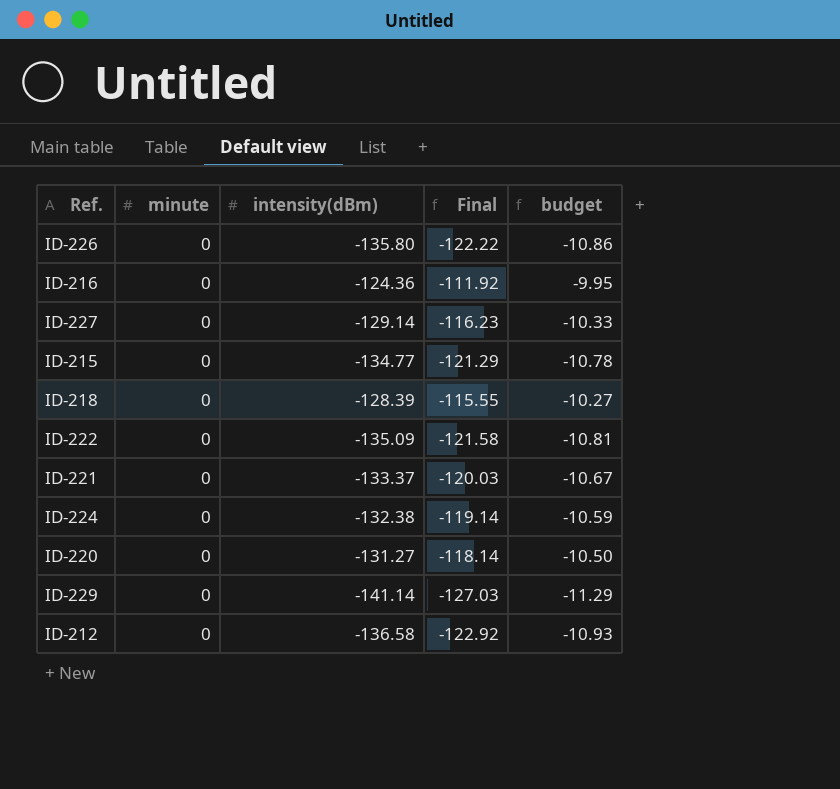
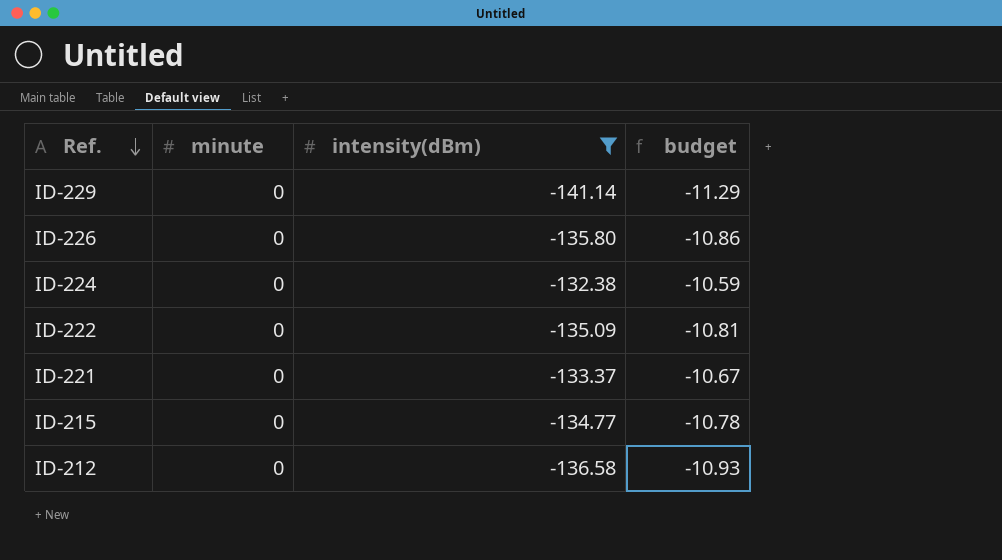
filter: none -> intensity(dBm) <= -132.38
row order: none -> Ref. descending
column Final | formula: [intensity(dBm)] * 0.9 -> none

